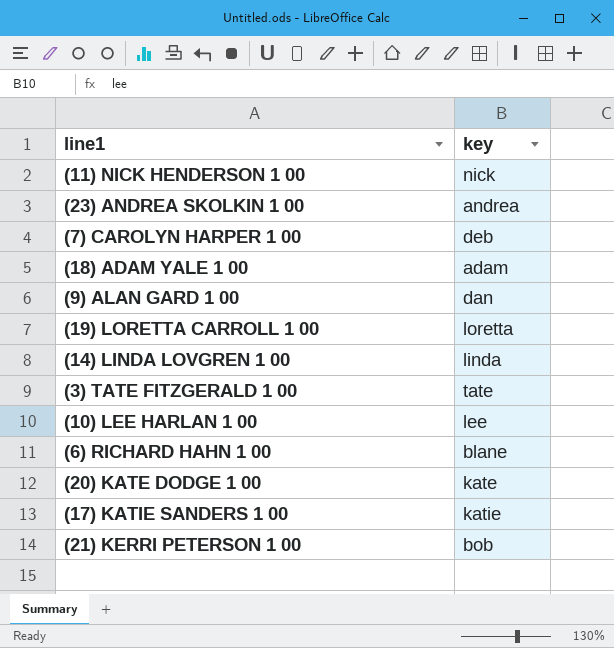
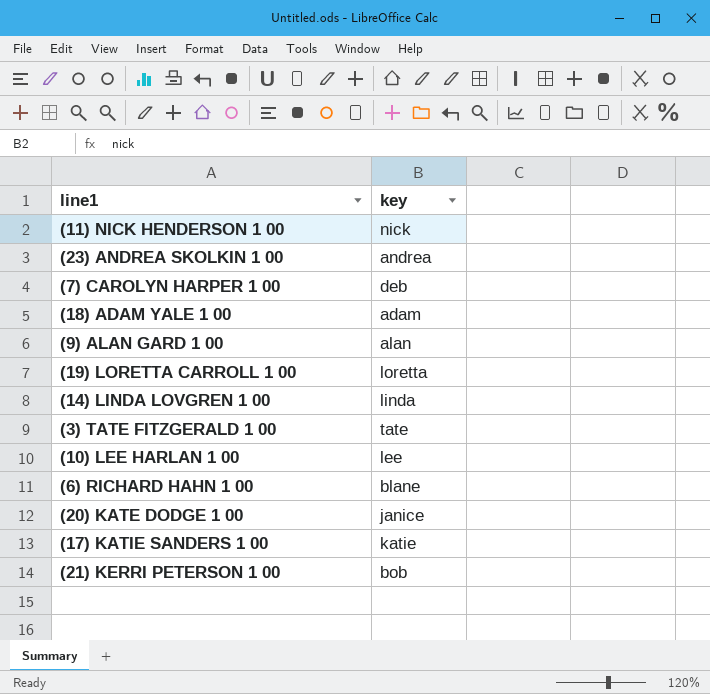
(9) ALAN GARD 1 00 | key: dan -> alan
(20) KATE DODGE 1 00 | key: kate -> janice

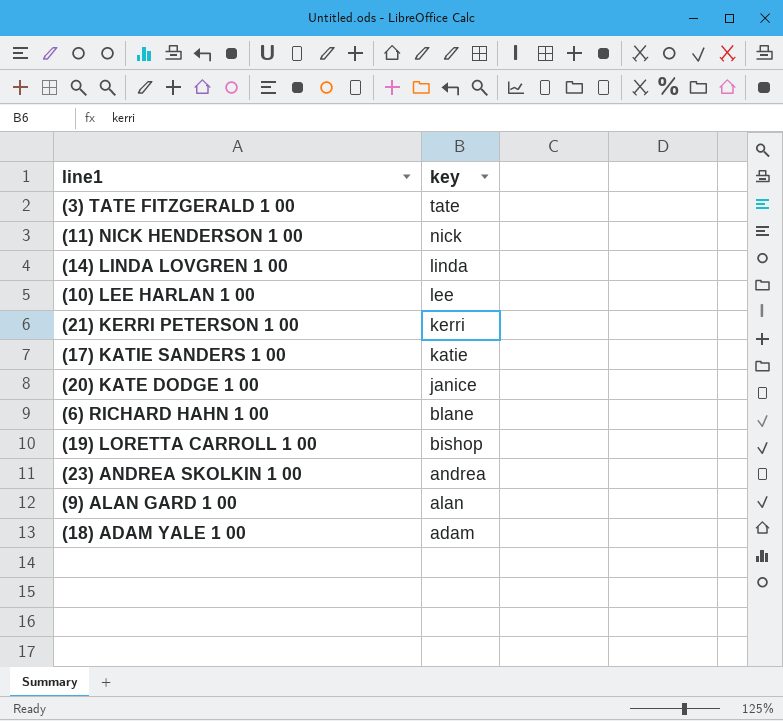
row order: none -> key descending
row (7) CAROLYN HARPER 1 00: deb -> none
(21) KERRI PETERSON 1 00 | key: bob -> kerri
(19) LORETTA CARROLL 1 00 | key: loretta -> bishop

